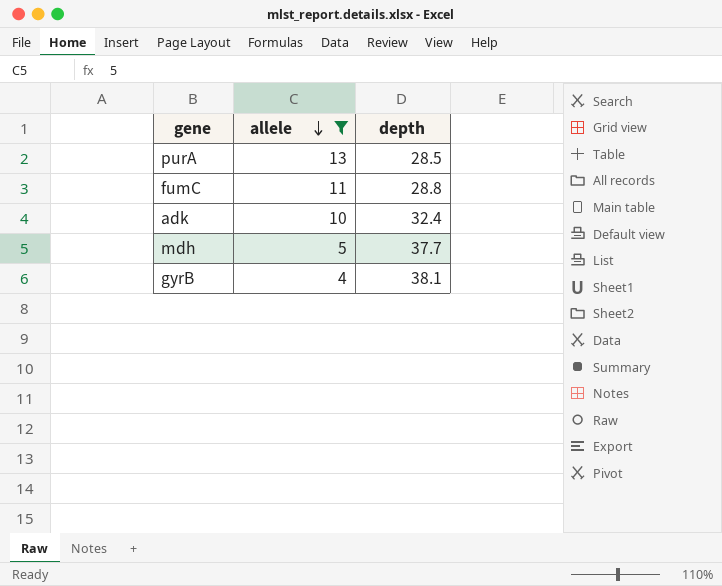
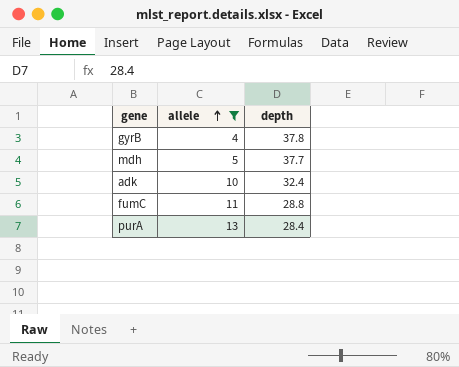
row order: allele descending -> allele ascending
gyrB | depth: 38.1 -> 37.8
purA | depth: 28.5 -> 28.4

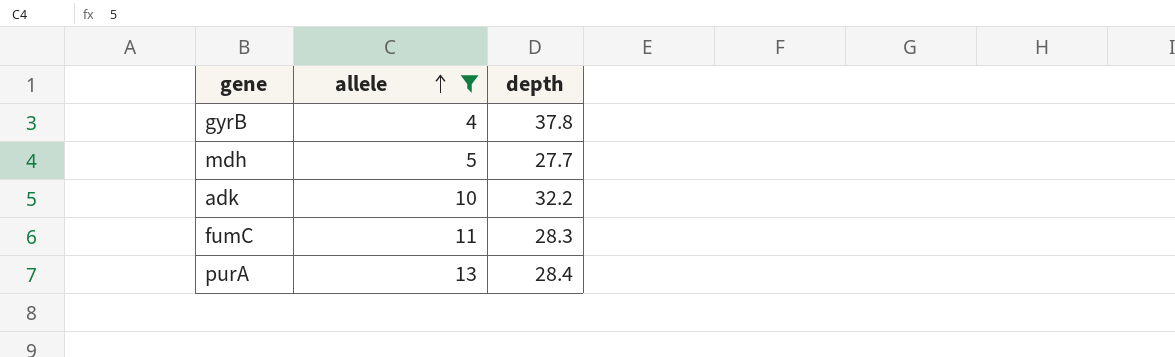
mdh | depth: 37.7 -> 27.7
adk | depth: 32.4 -> 32.2
fumC | depth: 28.8 -> 28.3

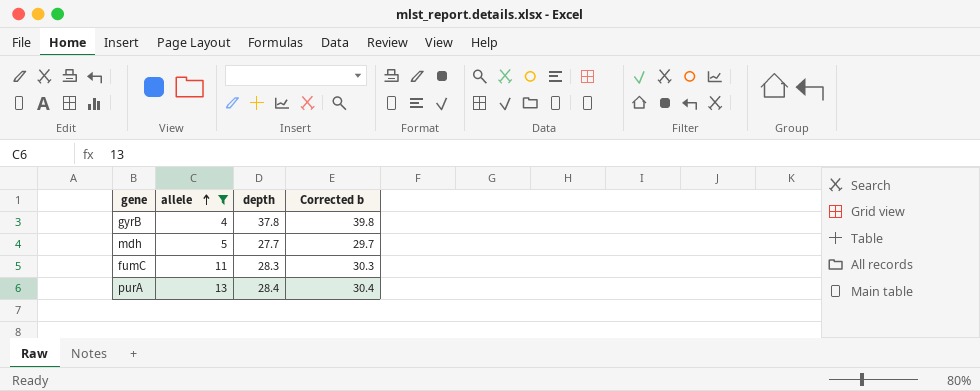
column Corrected b | formula: none -> [depth] + 2
row adk: 10 | 32.2 -> none

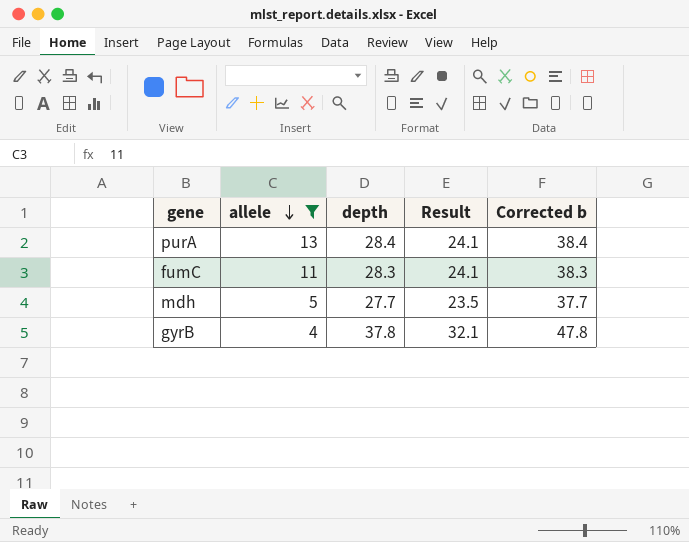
row order: allele ascending -> allele descending
column Result | formula: none -> [depth] * 0.85
column Corrected b | formula: [depth] + 2 -> [depth] + 10

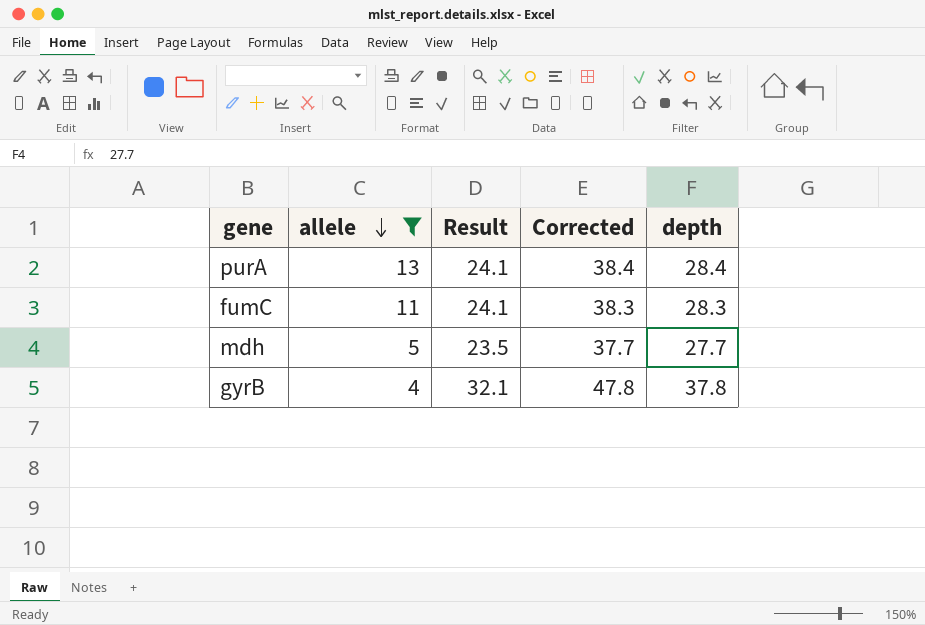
column name: Corrected b -> Corrected
column depth | position: 3 -> 5

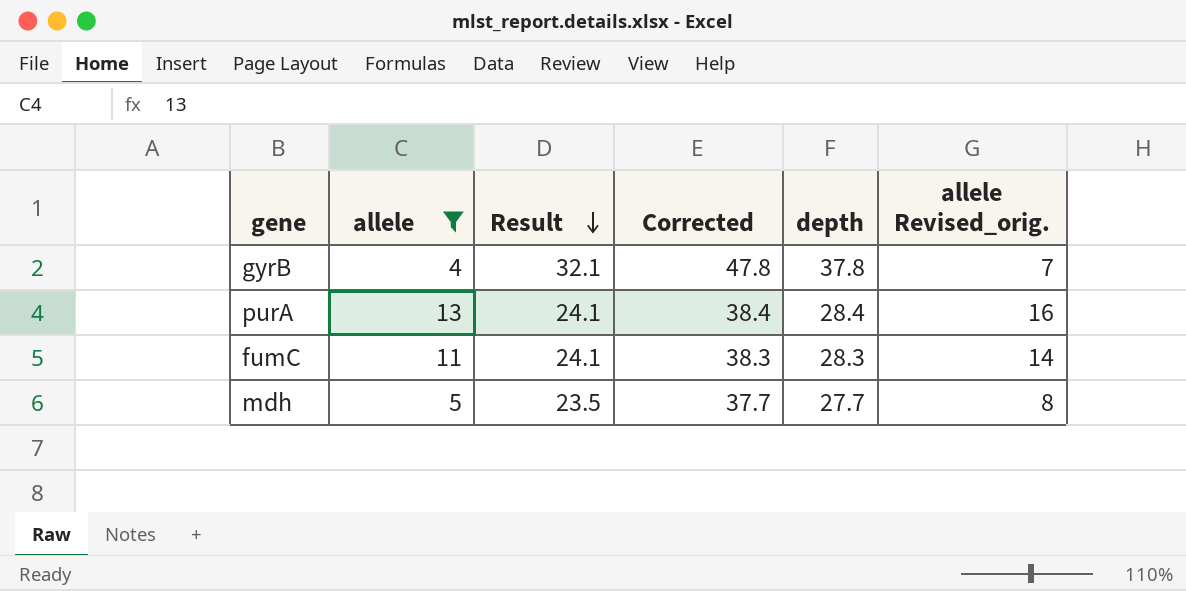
row order: allele descending -> Result descending
column allele Revised_orig. | formula: none -> [allele] + 3

